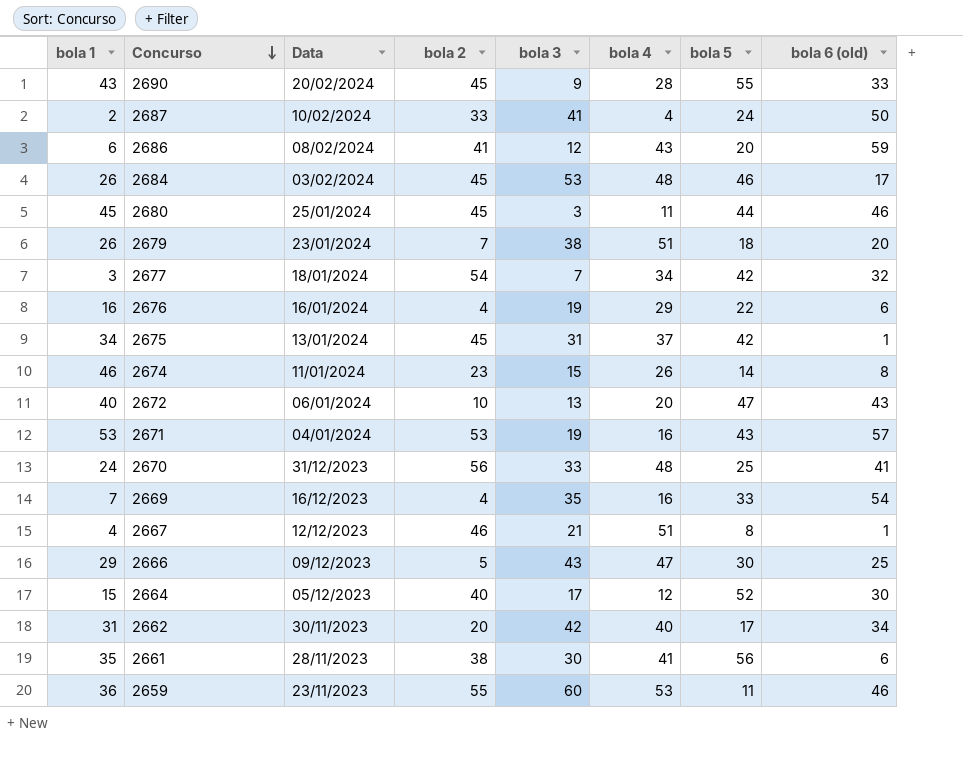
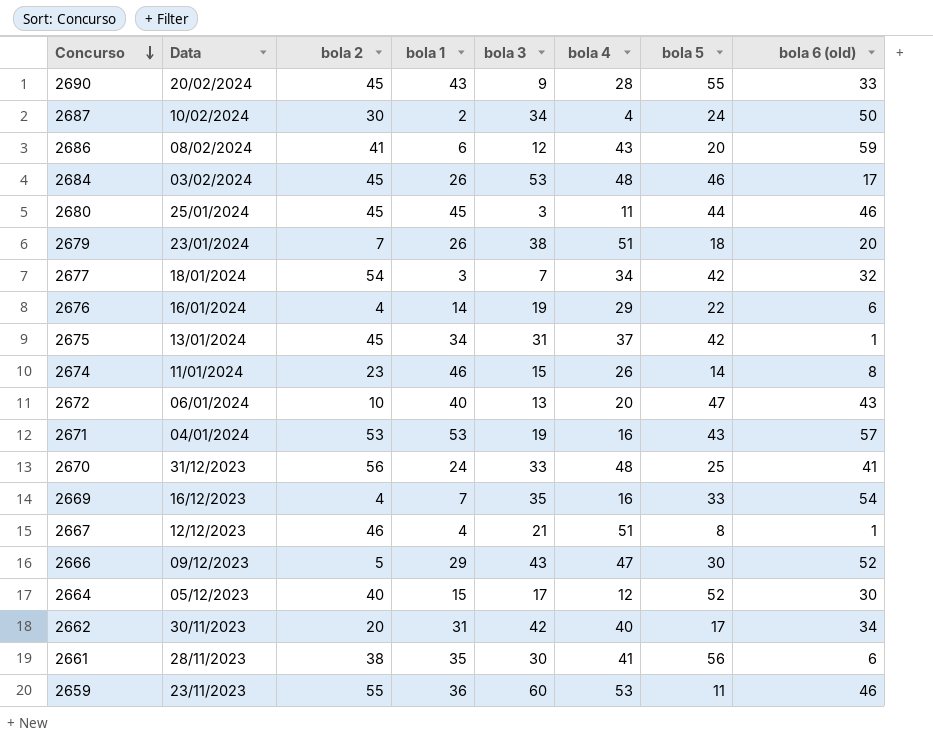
column bola 1 | position: 1 -> 4
2687 | bola 2: 33 -> 30
2687 | bola 3: 41 -> 34
2676 | bola 1: 16 -> 14
2666 | bola 6 (old): 25 -> 52

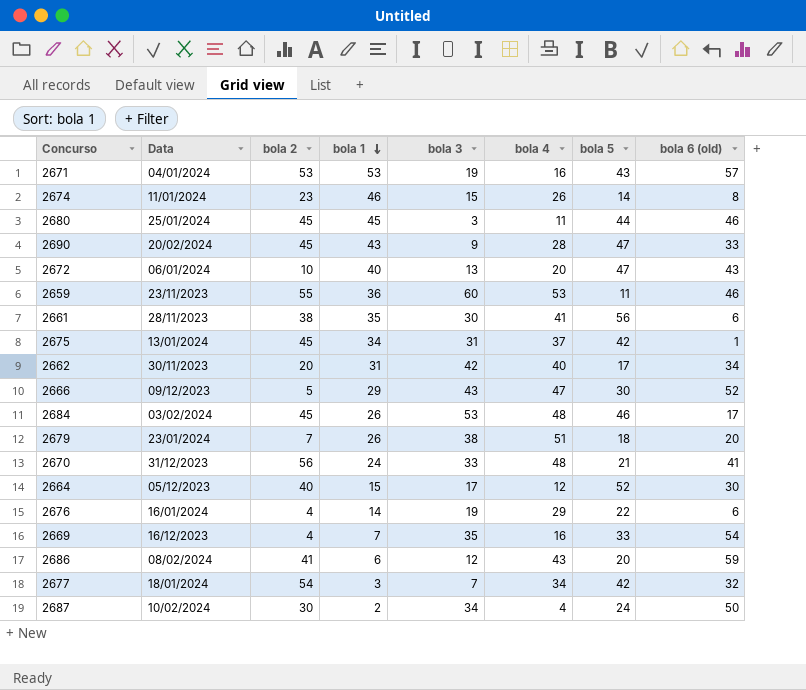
row order: Concurso descending -> bola 1 descending
row 2667: 12/12/2023 | 46 | 4 | 21 | 51 | 8 | 1 -> none
2690 | bola 5: 55 -> 47
2670 | bola 5: 25 -> 21

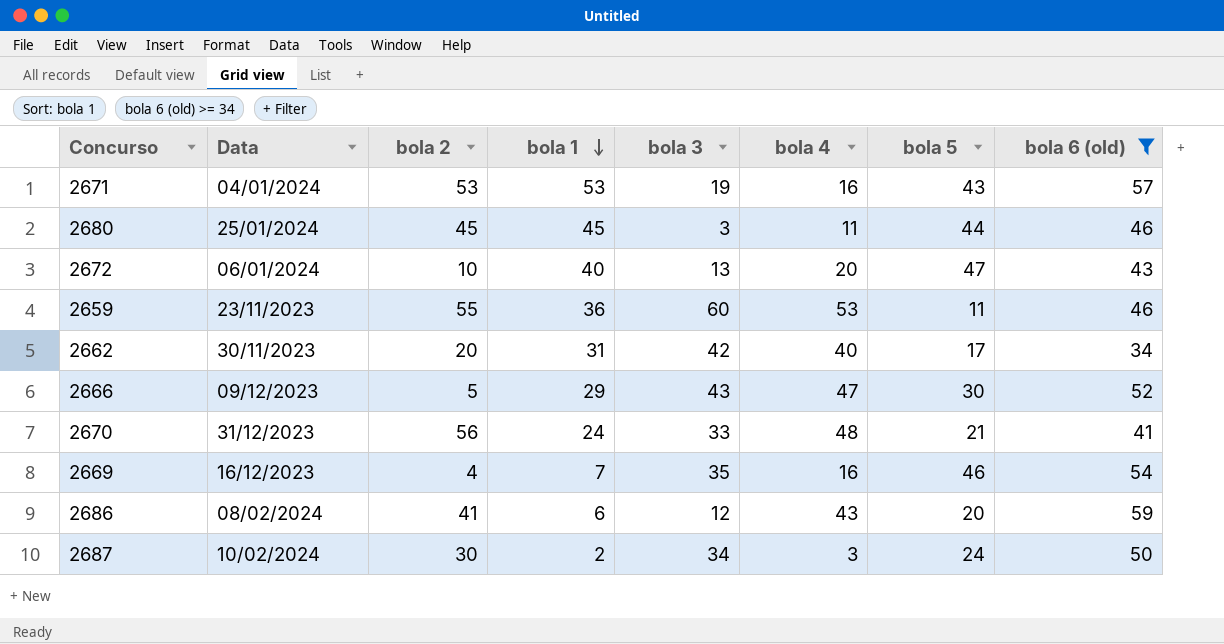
filter: none -> bola 6 (old) >= 34
2669 | bola 5: 33 -> 46
2687 | bola 4: 4 -> 3

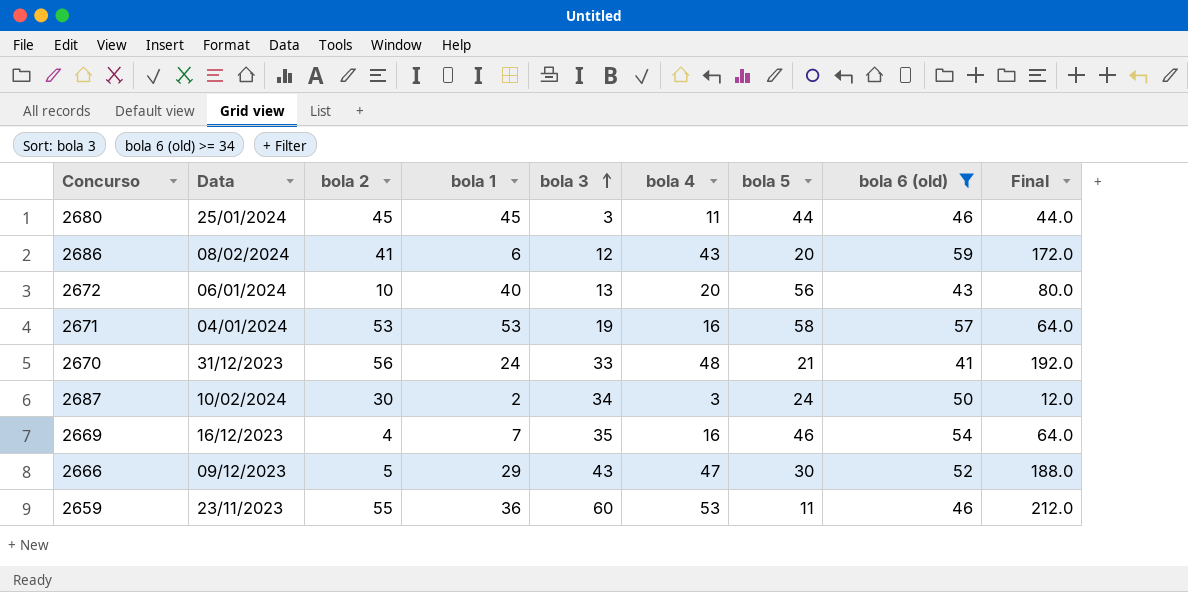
row order: bola 1 descending -> bola 3 ascending
column Final | formula: none -> [bola 4] * 4
row 2662: 30/11/2023 | 20 | 31 | 42 | 40 | 17 | 34 -> none
2672 | bola 5: 47 -> 56
2671 | bola 5: 43 -> 58

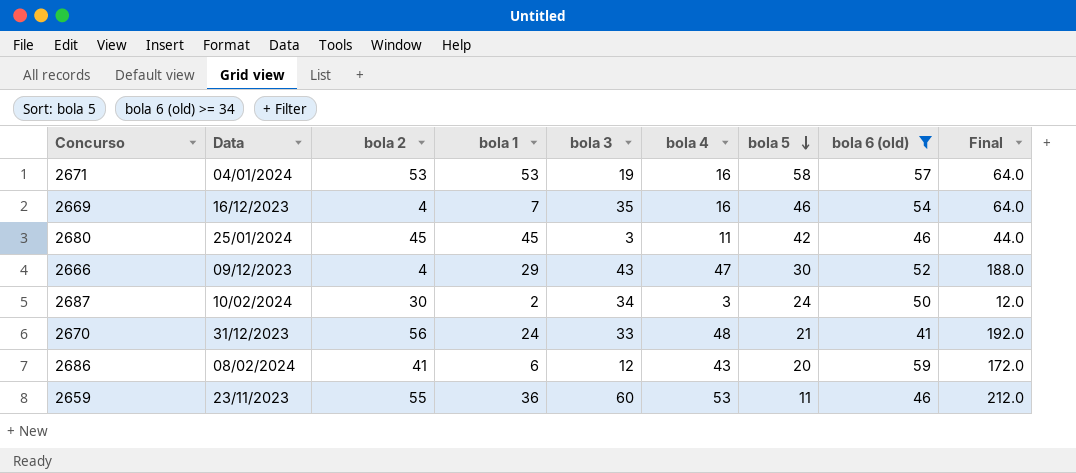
row order: bola 3 ascending -> bola 5 descending
row 2672: 06/01/2024 | 10 | 40 | 13 | 20 | 56 | 43 | 80.0 -> none
2680 | bola 5: 44 -> 42
2666 | bola 2: 5 -> 4

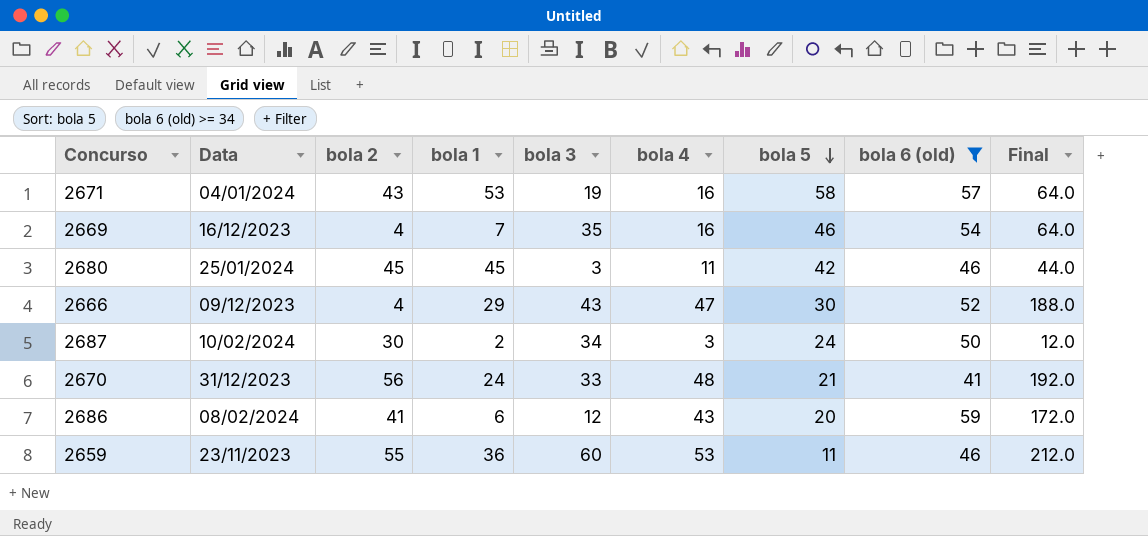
2671 | bola 2: 53 -> 43

